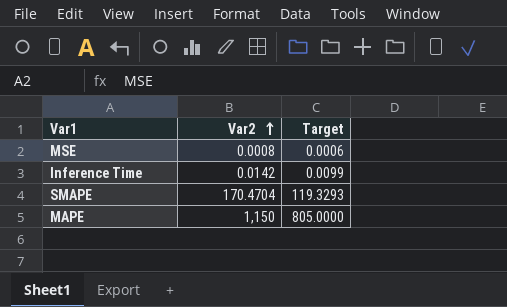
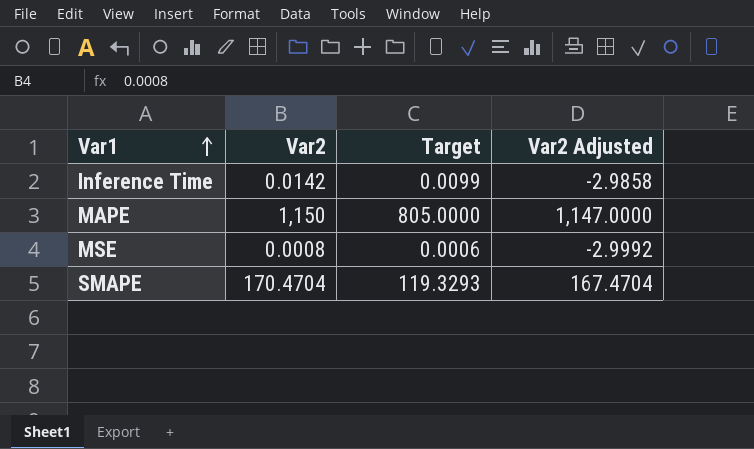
row order: Var2 ascending -> Var1 ascending
column Var2 Adjusted | formula: none -> [Var2] - 3

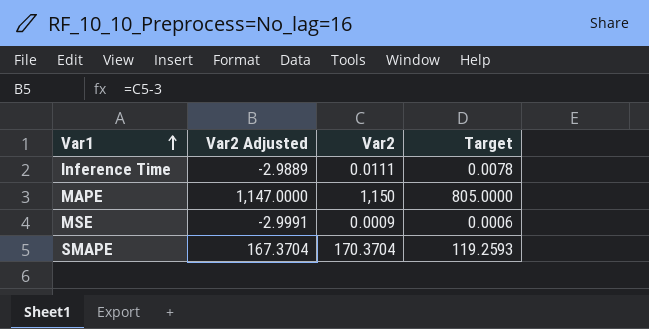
column Var2 Adjusted | position: 4 -> 2
Inference Time | Var2 Adjusted: -2.9858 -> -2.9889
Inference Time | Var2: 0.0142 -> 0.0111
Inference Time | Target: 0.0099 -> 0.0078
MSE | Var2 Adjusted: -2.9992 -> -2.9991
MSE | Var2: 0.0008 -> 0.0009
SMAPE | Var2 Adjusted: 167.4704 -> 167.3704
SMAPE | Var2: 170.4704 -> 170.3704
SMAPE | Target: 119.3293 -> 119.2593

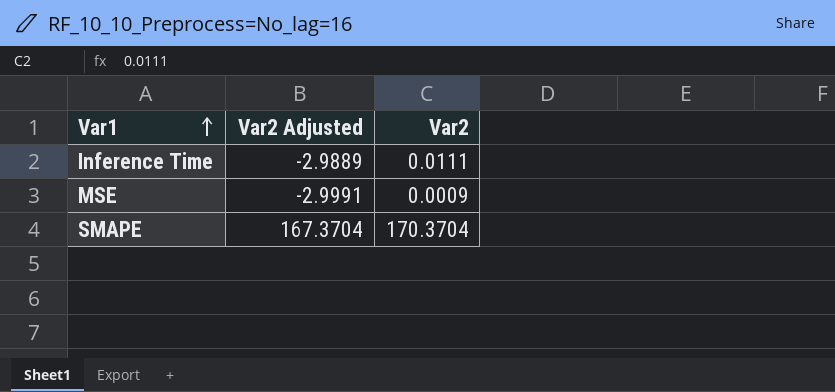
column Target | formula: [Var2] * 0.7 -> none
row MAPE: 1,147.0000 | 1,150 | 805.0000 -> none

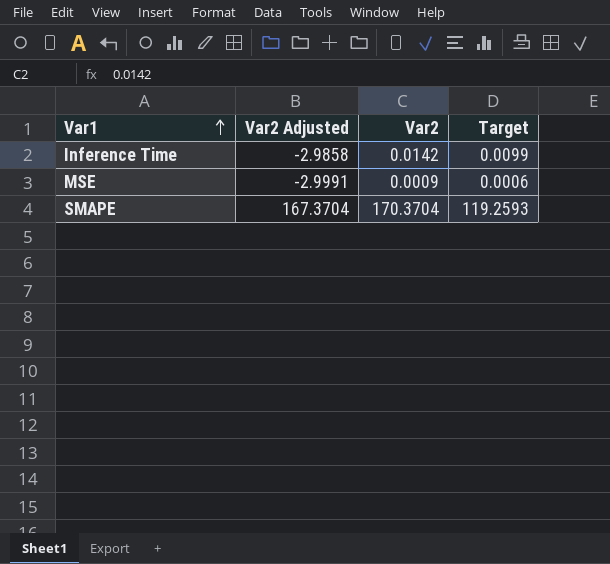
column Target | formula: none -> [Var2] * 0.7
Inference Time | Var2 Adjusted: -2.9889 -> -2.9858
Inference Time | Var2: 0.0111 -> 0.0142

